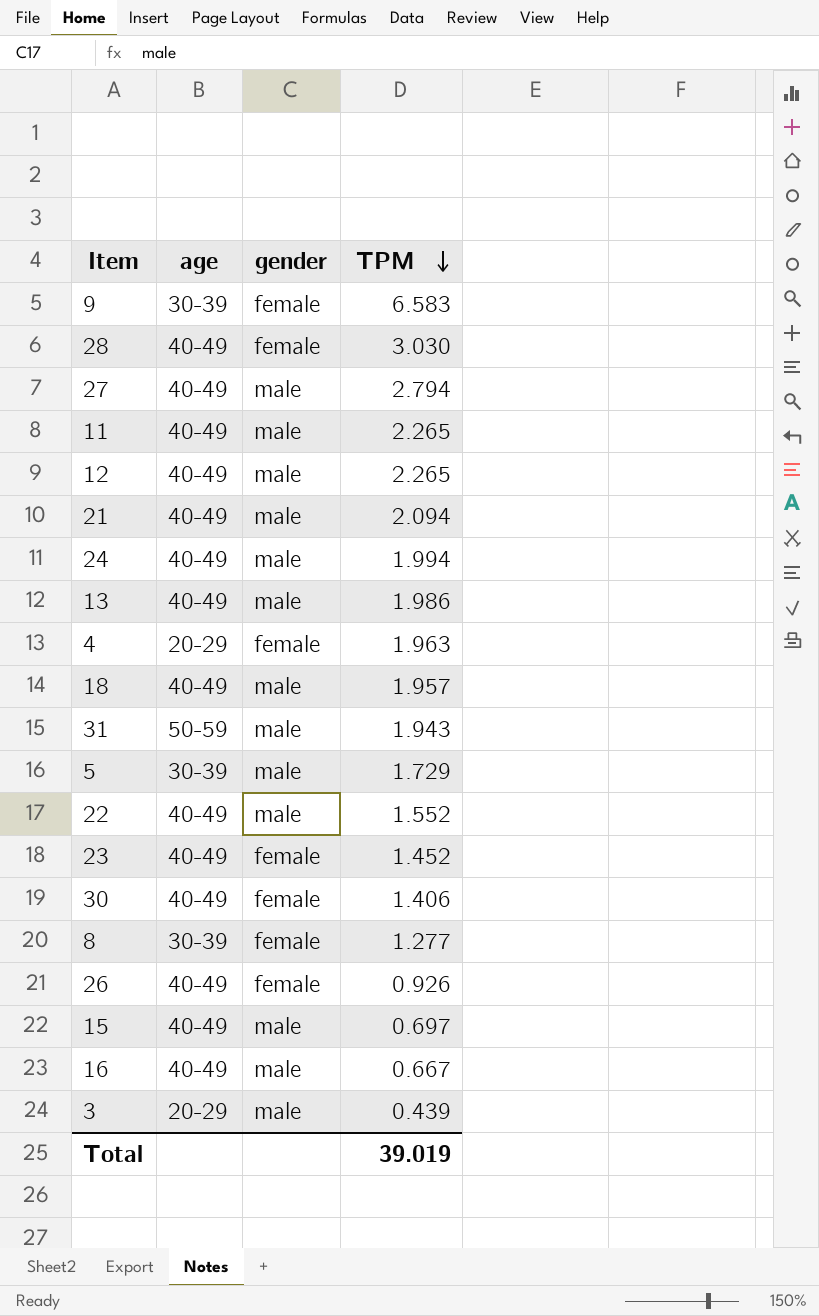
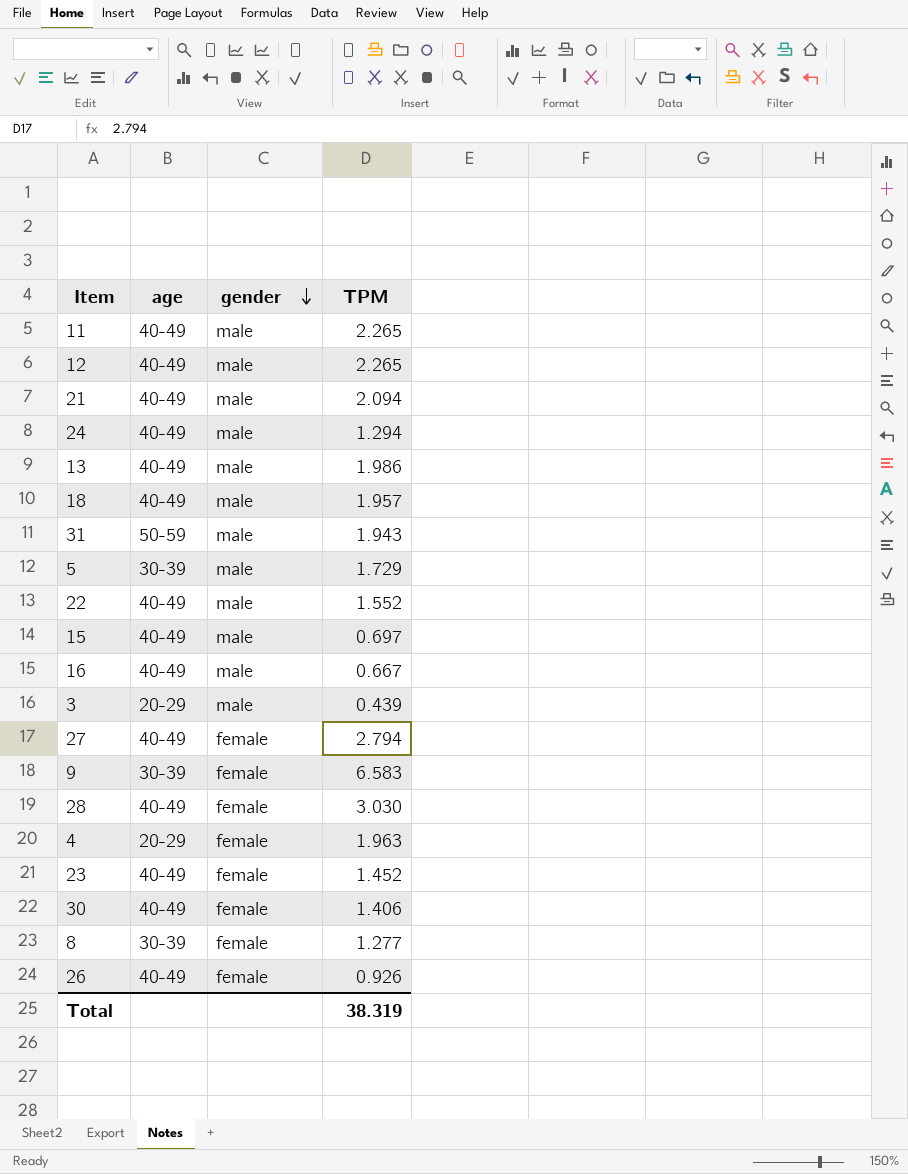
row order: TPM descending -> gender descending
24 | TPM: 1.994 -> 1.294
27 | gender: male -> female
Total | TPM: 39.019 -> 38.319

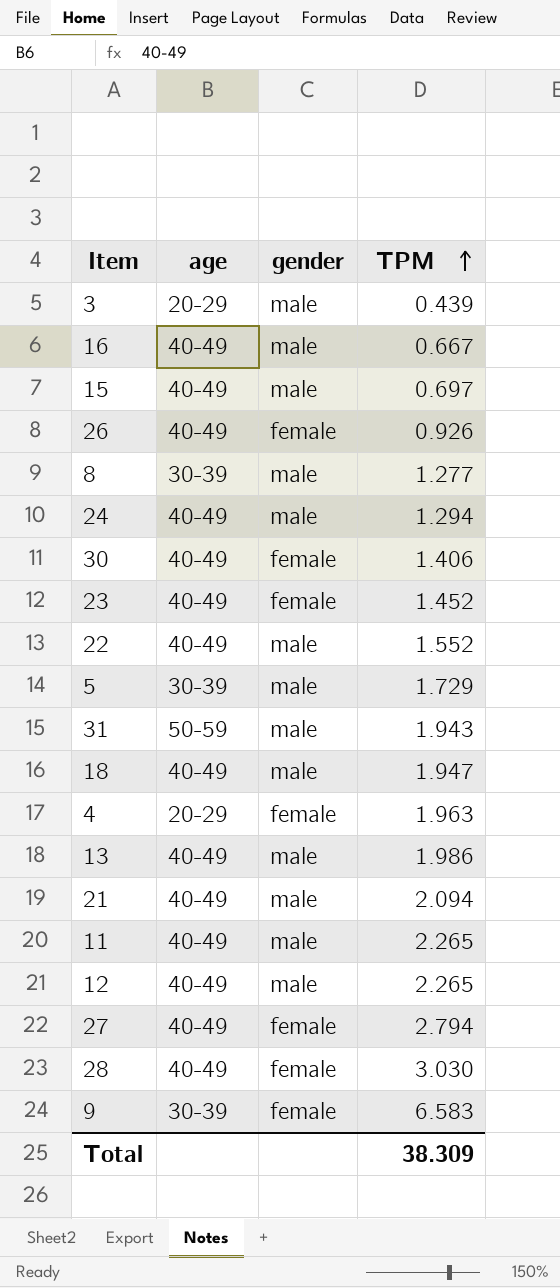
row order: gender descending -> TPM ascending
8 | gender: female -> male
18 | TPM: 1.957 -> 1.947
Total | TPM: 38.319 -> 38.309

